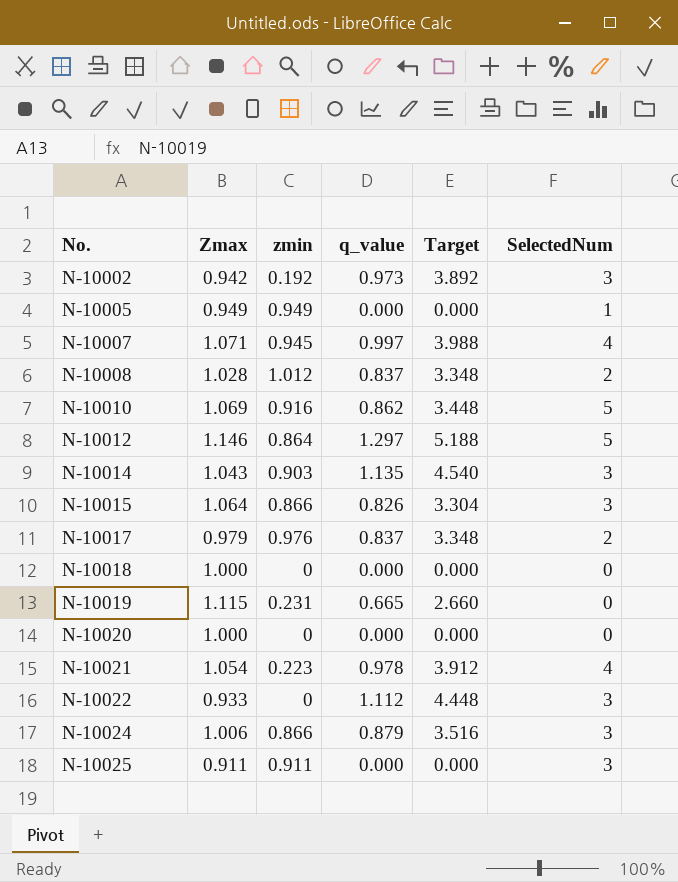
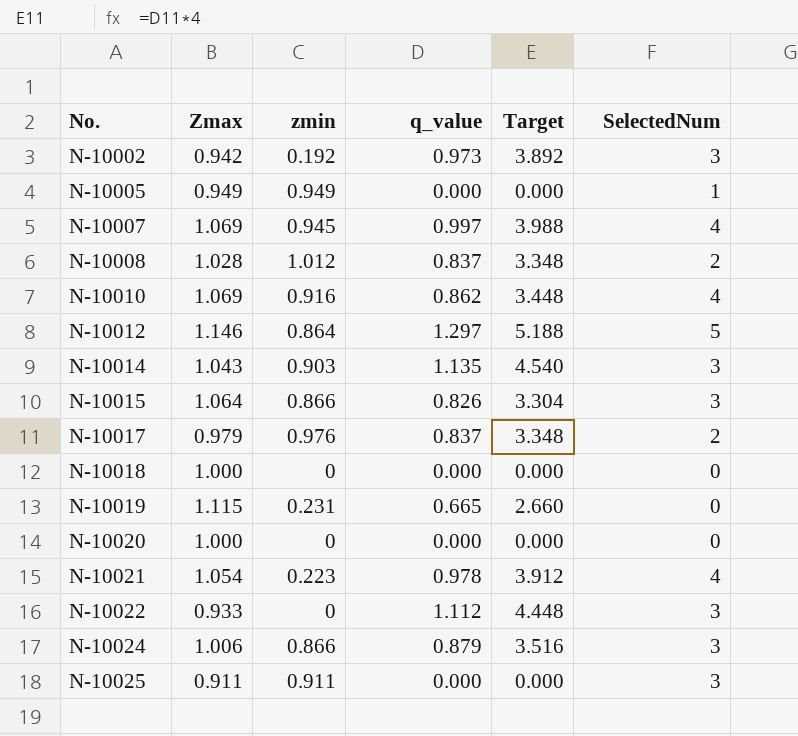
N-10007 | Zmax: 1.071 -> 1.069
N-10010 | SelectedNum: 5 -> 4

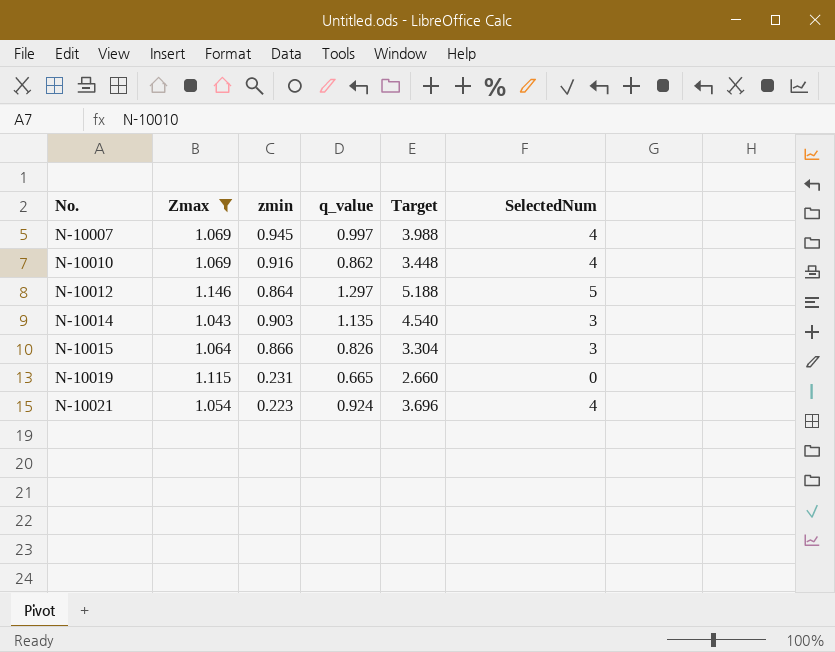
filter: none -> Zmax >= 1.043
N-10021 | q_value: 0.978 -> 0.924
N-10021 | Target: 3.912 -> 3.696

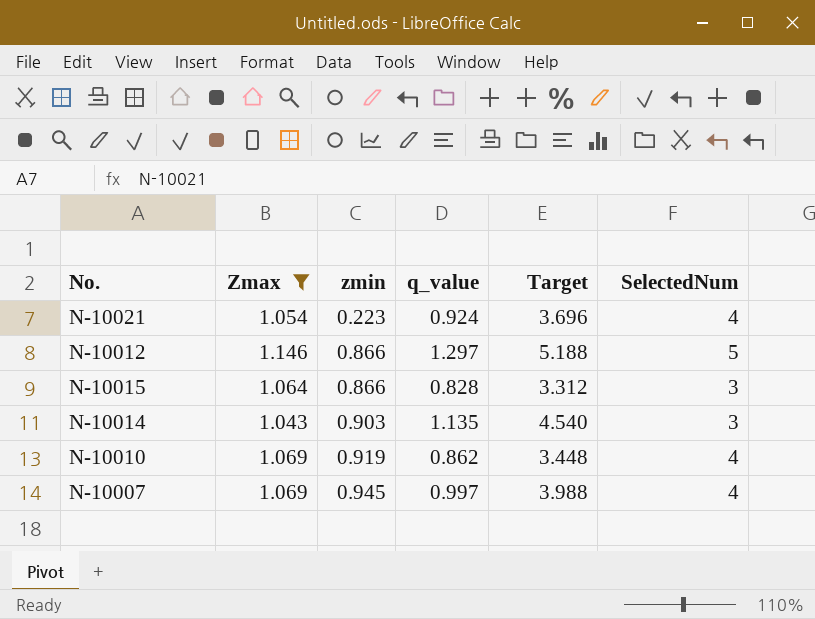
row order: No. ascending -> zmin ascending
row N-10019: 1.115 | 0.231 | 0.665 | 2.660 | 0 -> none
N-10012 | zmin: 0.864 -> 0.866
N-10015 | q_value: 0.826 -> 0.828
N-10015 | Target: 3.304 -> 3.312
N-10010 | zmin: 0.916 -> 0.919

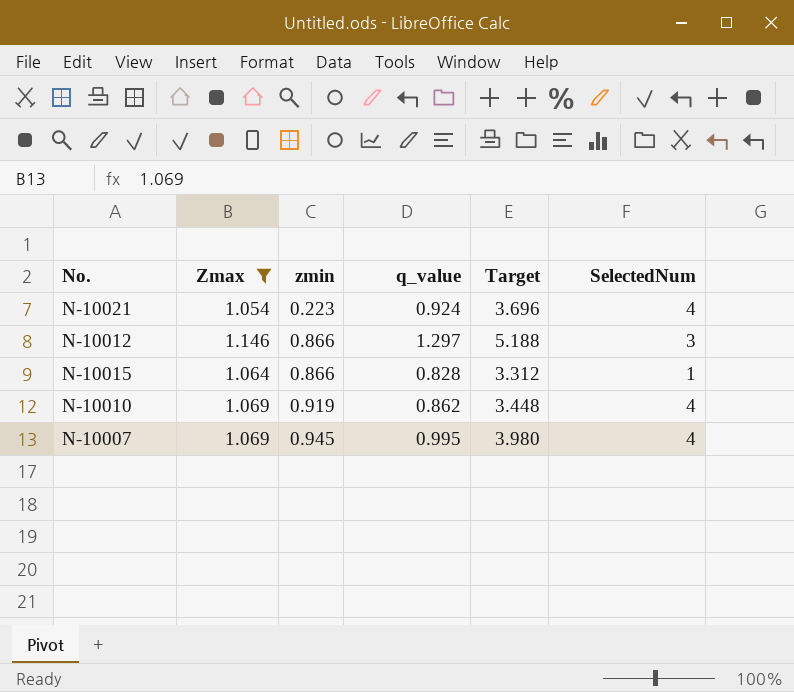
row N-10014: 1.043 | 0.903 | 1.135 | 4.540 | 3 -> none
N-10012 | SelectedNum: 5 -> 3
N-10015 | SelectedNum: 3 -> 1
N-10007 | q_value: 0.997 -> 0.995
N-10007 | Target: 3.988 -> 3.980

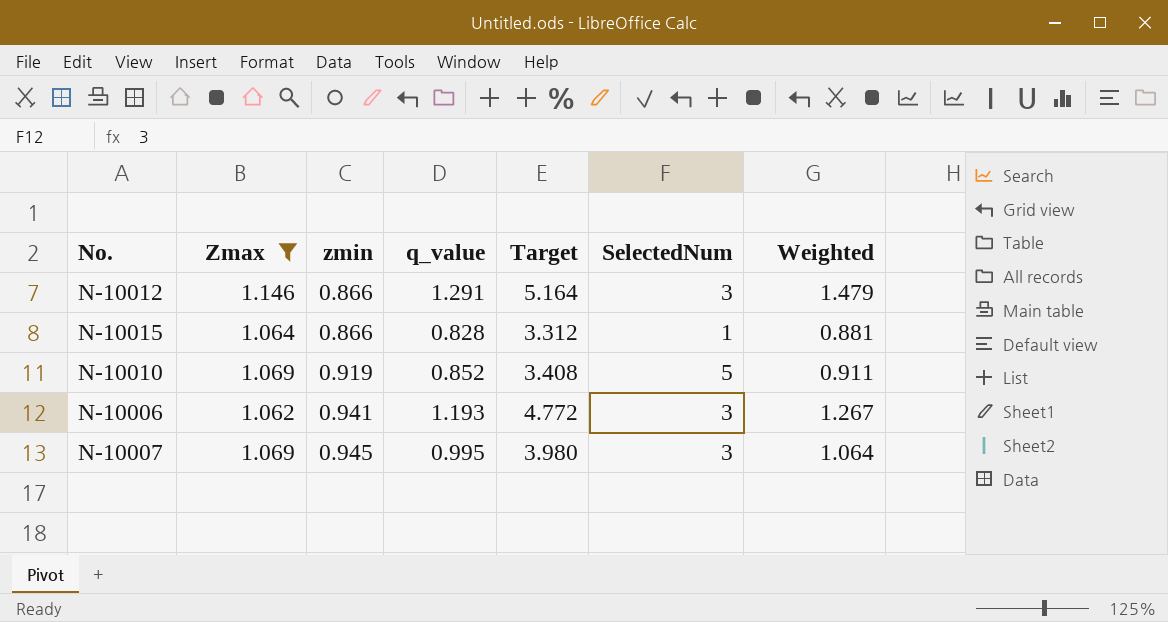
column Weighted | formula: none -> [Zmax] * [q_value]
row N-10021: 1.054 | 0.223 | 0.924 | 3.696 | 4 -> none
N-10012 | q_value: 1.297 -> 1.291
N-10012 | Target: 5.188 -> 5.164
N-10010 | q_value: 0.862 -> 0.852
N-10010 | Target: 3.448 -> 3.408
N-10010 | SelectedNum: 4 -> 5
row N-10006: none -> 1.062 | 0.941 | 1.193 | 4.772 | 3 | 1.267
N-10007 | SelectedNum: 4 -> 3

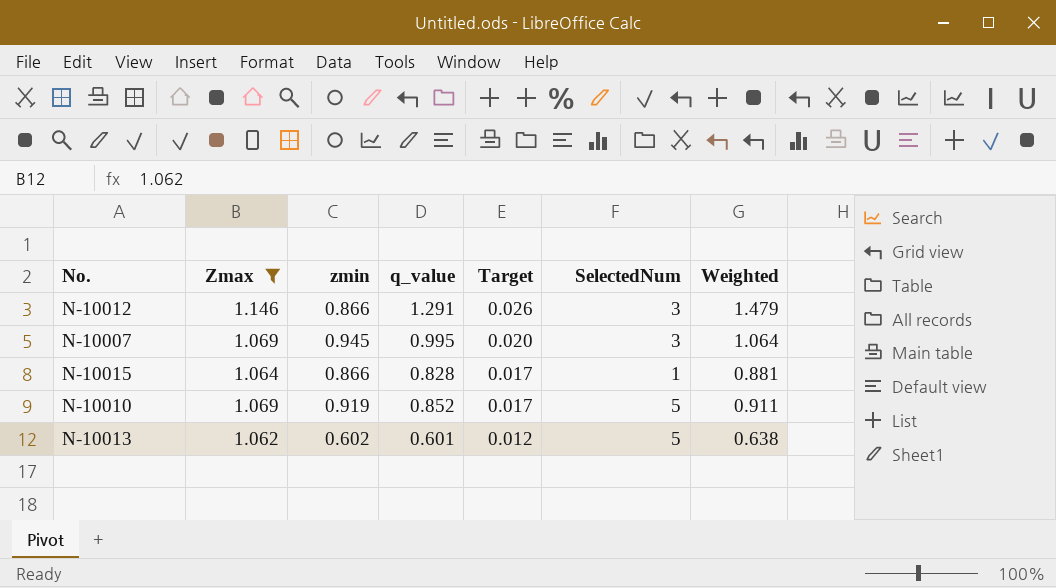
row order: zmin ascending -> Target descending
column Target | formula: [q_value] * 4 -> [q_value] * 0.02
row N-10006: 1.062 | 0.941 | 1.193 | 4.772 | 3 | 1.267 -> none
row N-10013: none -> 1.062 | 0.602 | 0.601 | 0.012 | 5 | 0.638

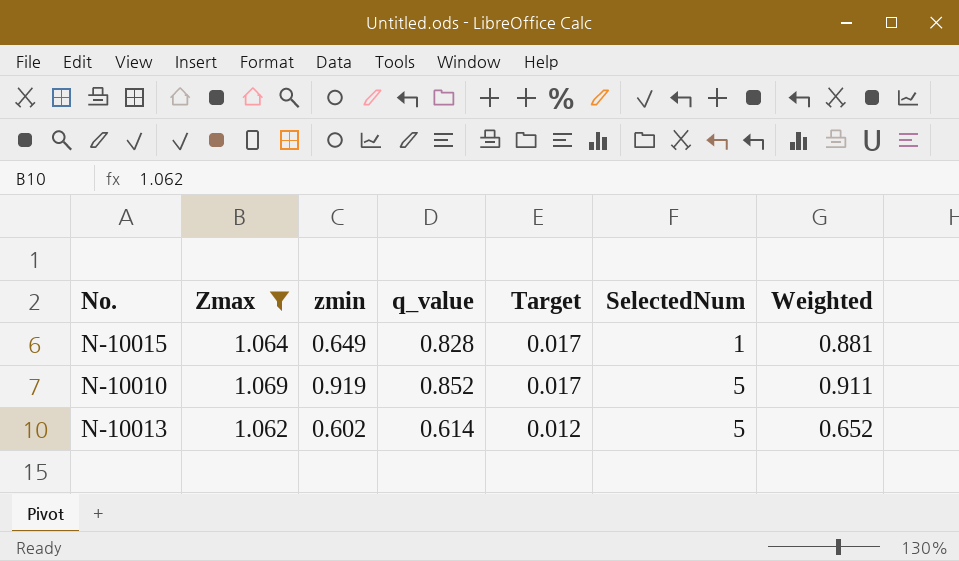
row N-10012: 1.146 | 0.866 | 1.291 | 0.026 | 3 | 1.479 -> none
row N-10007: 1.069 | 0.945 | 0.995 | 0.020 | 3 | 1.064 -> none
N-10015 | zmin: 0.866 -> 0.649
N-10013 | q_value: 0.601 -> 0.614
N-10013 | Weighted: 0.638 -> 0.652

